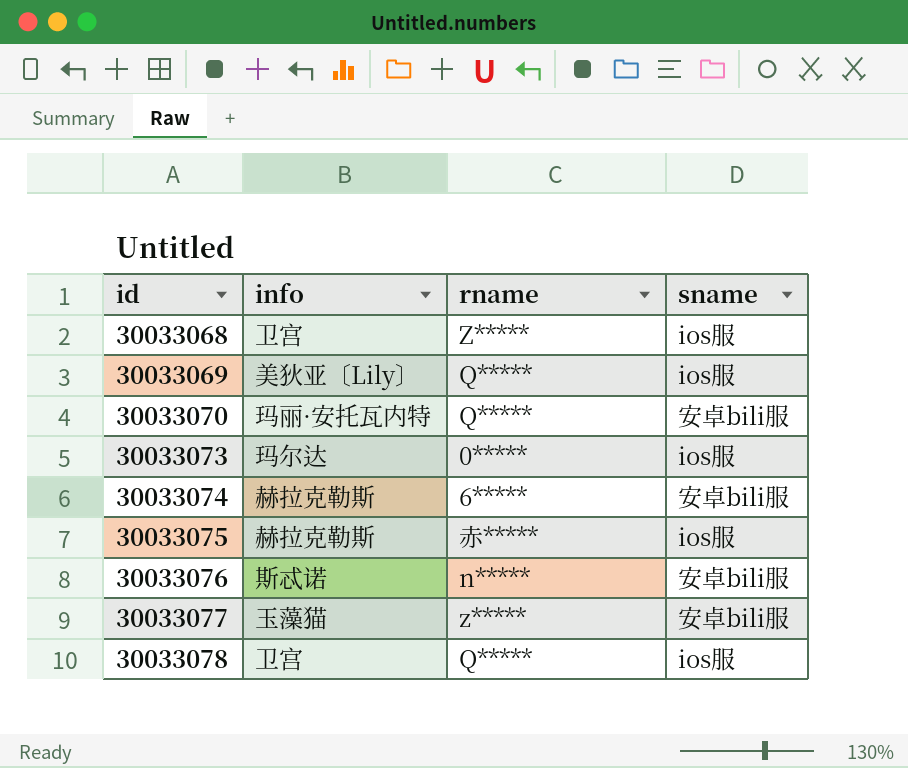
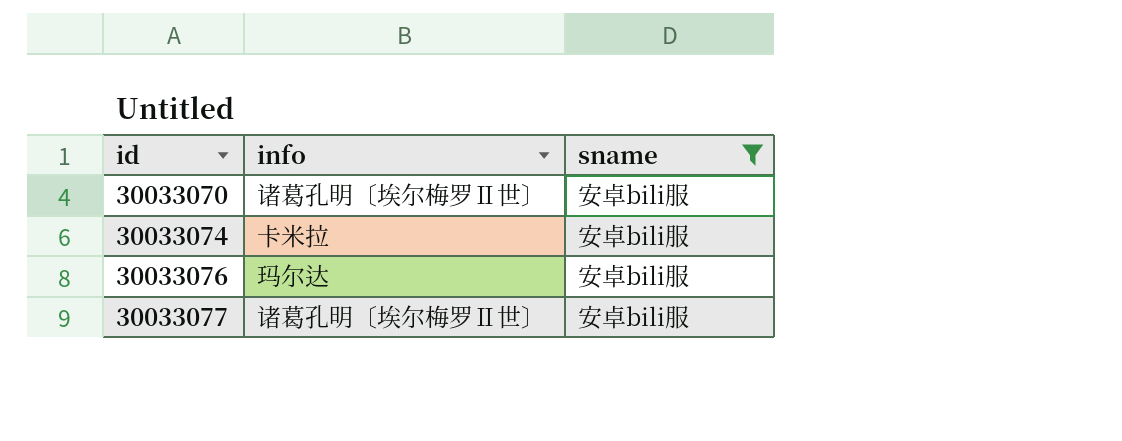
filter: none -> sname = 安卓bili服
column rname | position: 3 -> none
30033070 | info: 玛丽·安托瓦内特 -> 诸葛孔明〔埃尔梅罗Ⅱ世〕
30033074 | info: 赫拉克勒斯 -> 卡米拉
30033076 | info: 斯忒诺 -> 玛尔达
30033077 | info: 玉藻猫 -> 诸葛孔明〔埃尔梅罗Ⅱ世〕

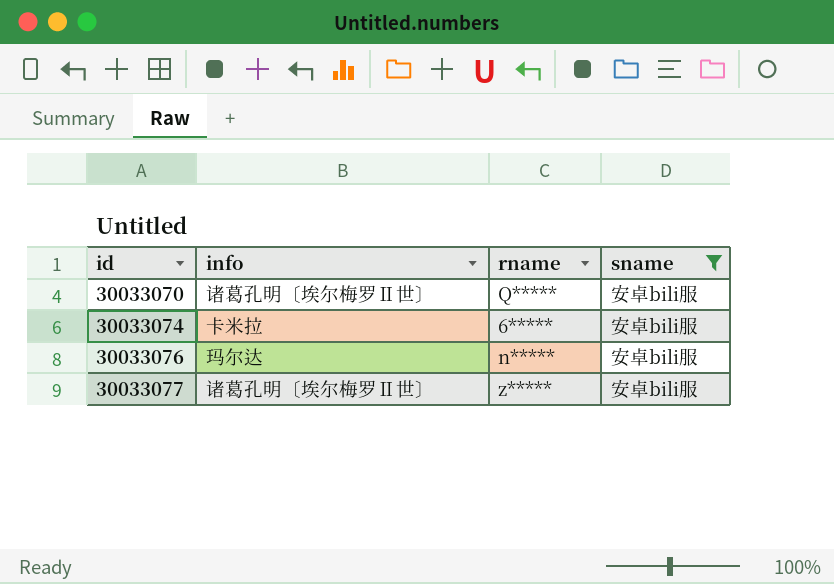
column rname | position: none -> 3

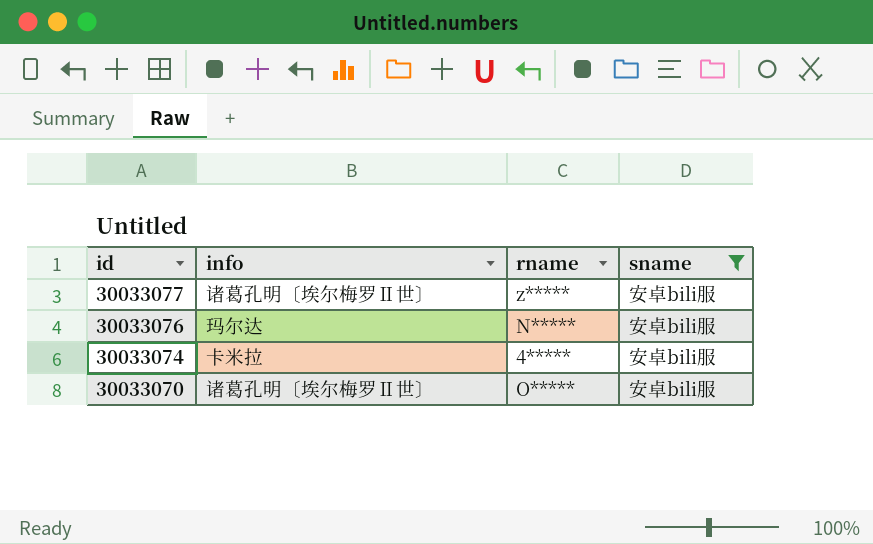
row order: id ascending -> id descending
30033076 | rname: n***** -> N*****
30033074 | rname: 6***** -> 4*****
30033070 | rname: Q***** -> O*****

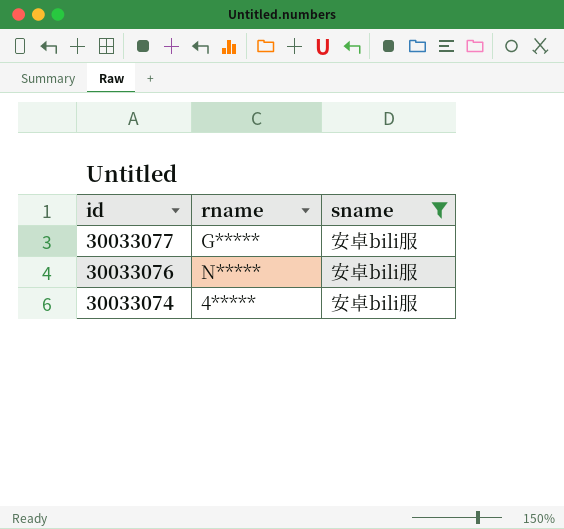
column info | position: 2 -> none
row 30033070: 诸葛孔明〔埃尔梅罗Ⅱ世〕 | O***** | 安卓bili服 -> none
30033077 | rname: z***** -> G*****

